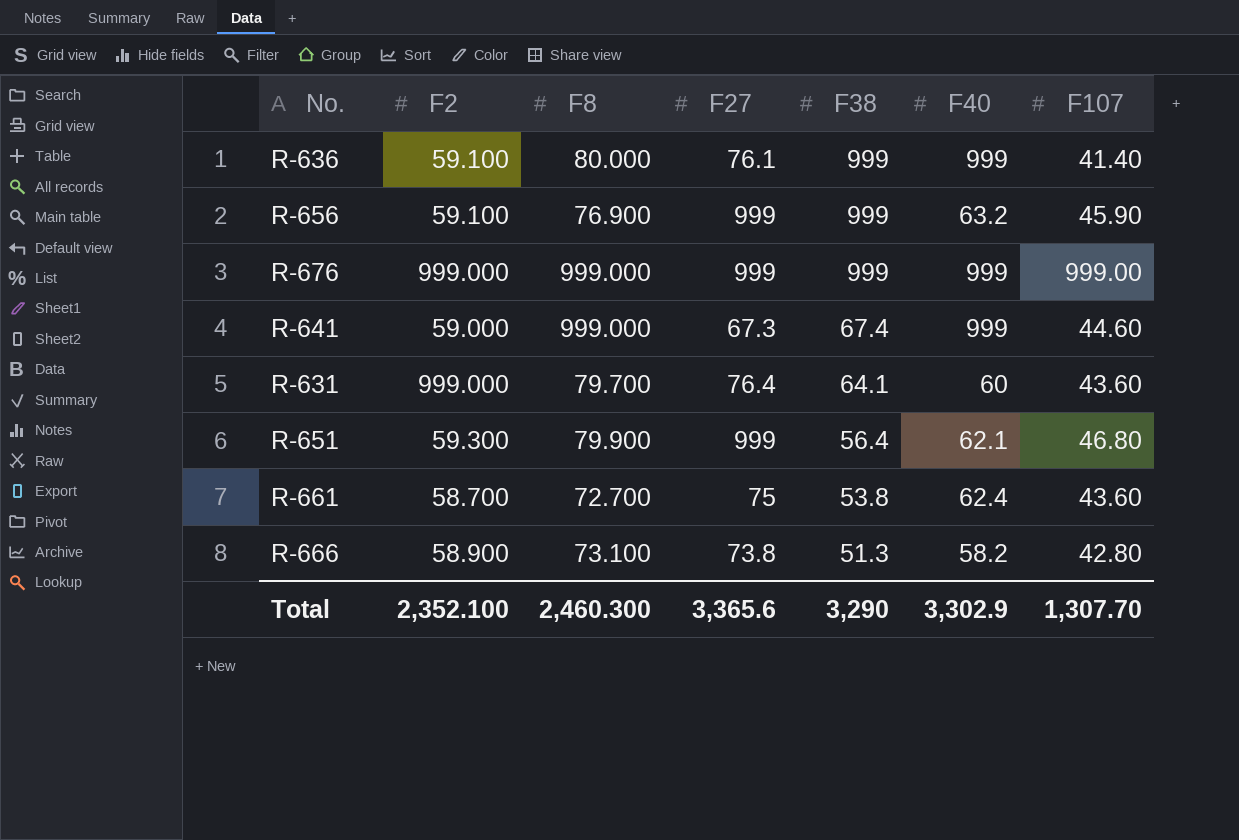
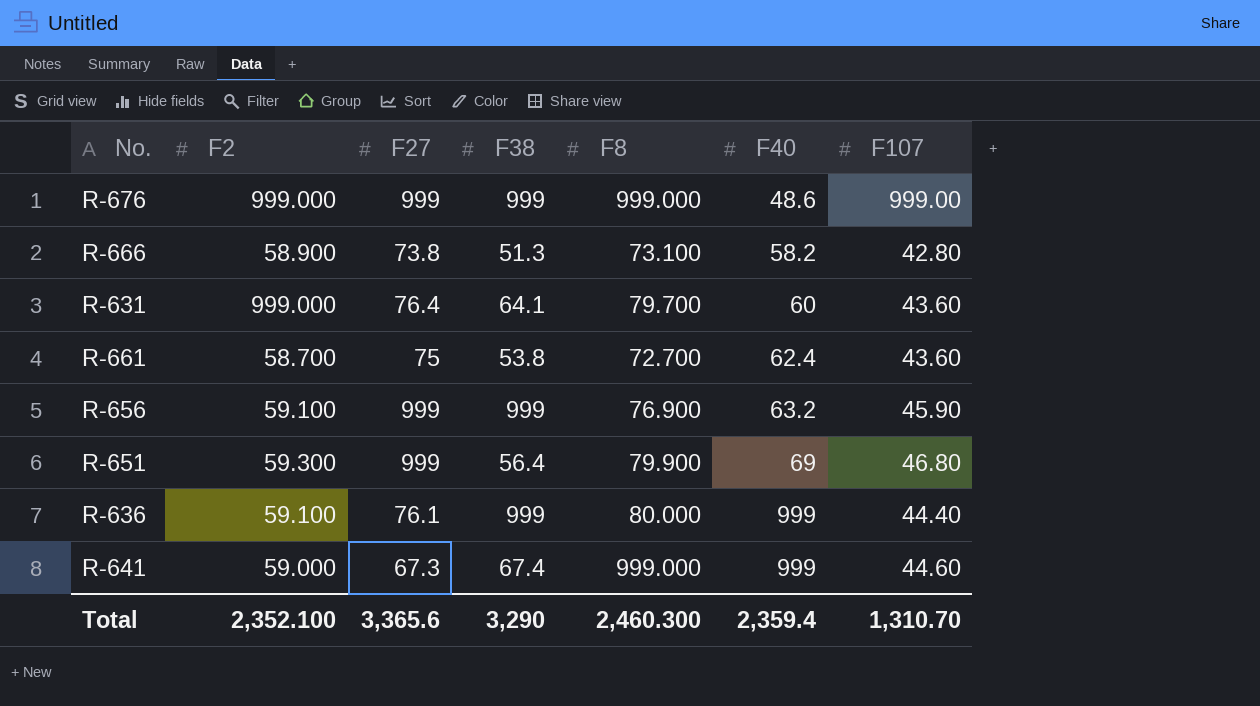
row order: F38 descending -> F40 ascending
column F8 | position: 3 -> 5
R-676 | F40: 999 -> 48.6
R-651 | F40: 62.1 -> 69
R-636 | F107: 41.40 -> 44.40
Total | F40: 3,302.9 -> 2,359.4
Total | F107: 1,307.70 -> 1,310.70

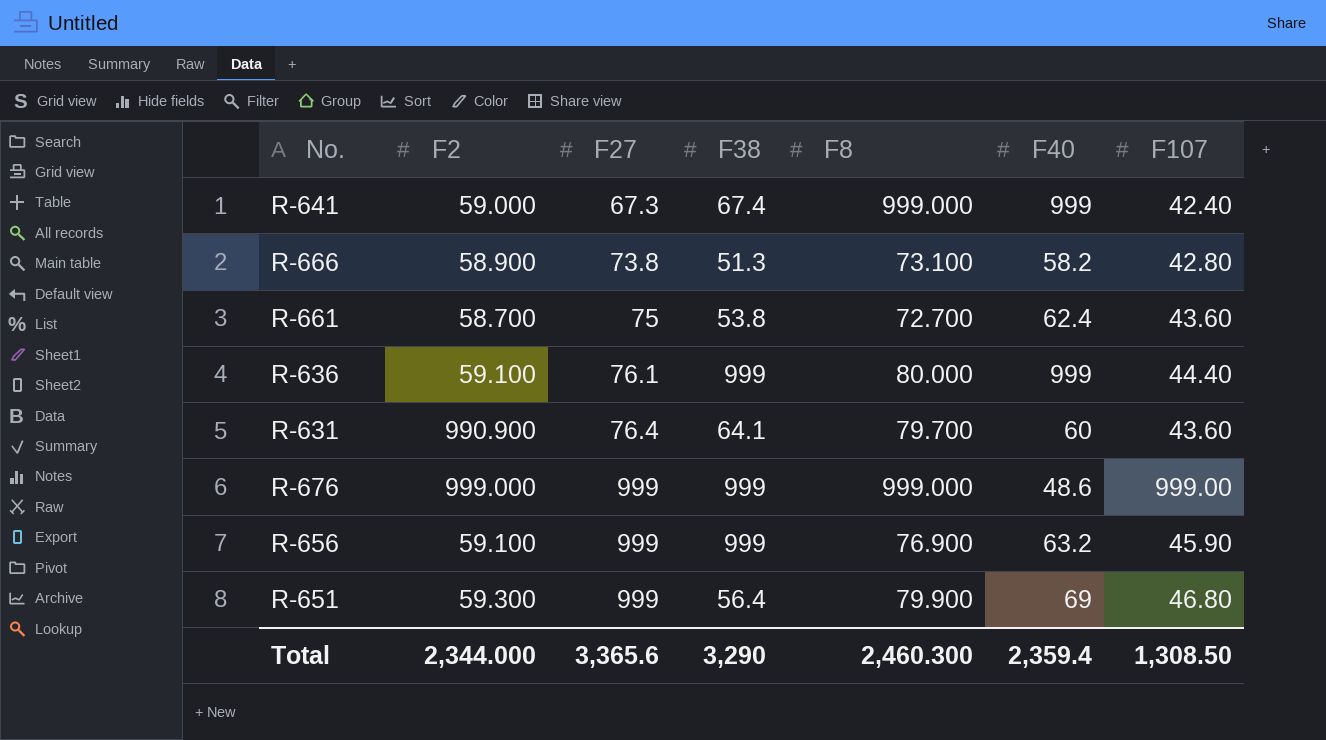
row order: F40 ascending -> F27 ascending
R-641 | F107: 44.60 -> 42.40
R-631 | F2: 999.000 -> 990.900
Total | F2: 2,352.100 -> 2,344.000
Total | F107: 1,310.70 -> 1,308.50

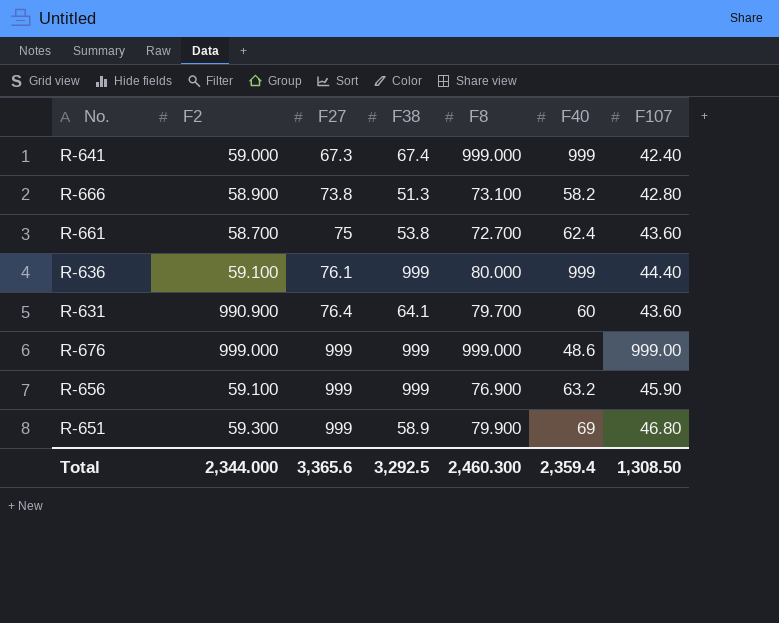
R-651 | F38: 56.4 -> 58.9
Total | F38: 3,290 -> 3,292.5

